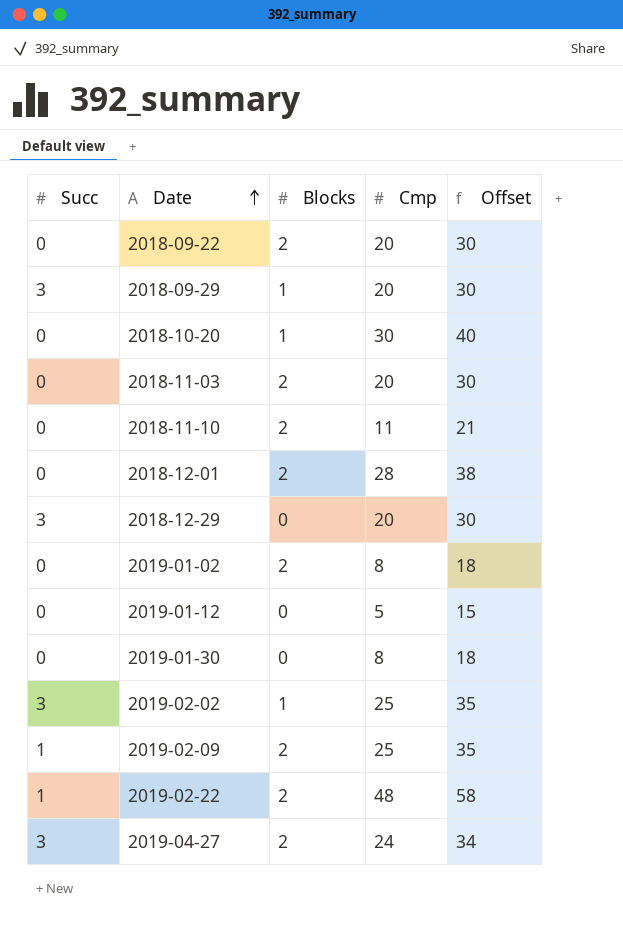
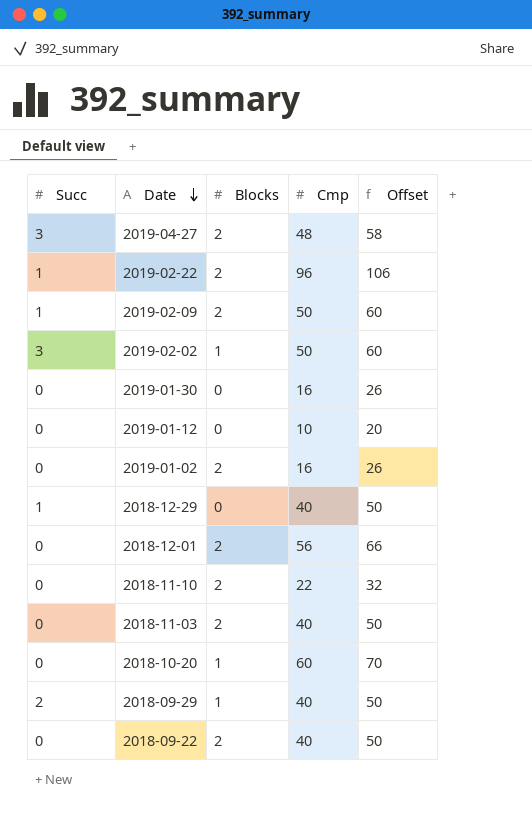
row order: Date ascending -> Date descending
2019-04-27 | Cmp: 24 -> 48
2019-04-27 | Offset: 34 -> 58
2019-02-22 | Cmp: 48 -> 96
2019-02-22 | Offset: 58 -> 106
2019-02-09 | Cmp: 25 -> 50
2019-02-09 | Offset: 35 -> 60
2019-02-02 | Cmp: 25 -> 50
2019-02-02 | Offset: 35 -> 60
2019-01-30 | Cmp: 8 -> 16
2019-01-30 | Offset: 18 -> 26
2019-01-12 | Cmp: 5 -> 10
2019-01-12 | Offset: 15 -> 20
2019-01-02 | Cmp: 8 -> 16
2019-01-02 | Offset: 18 -> 26
2018-12-29 | Succ: 3 -> 1
2018-12-29 | Cmp: 20 -> 40
2018-12-29 | Offset: 30 -> 50
2018-12-01 | Cmp: 28 -> 56
2018-12-01 | Offset: 38 -> 66
2018-11-10 | Cmp: 11 -> 22
2018-11-10 | Offset: 21 -> 32
2018-11-03 | Cmp: 20 -> 40
2018-11-03 | Offset: 30 -> 50
2018-10-20 | Cmp: 30 -> 60
2018-10-20 | Offset: 40 -> 70
2018-09-29 | Succ: 3 -> 2
2018-09-29 | Cmp: 20 -> 40
2018-09-29 | Offset: 30 -> 50
2018-09-22 | Cmp: 20 -> 40
2018-09-22 | Offset: 30 -> 50

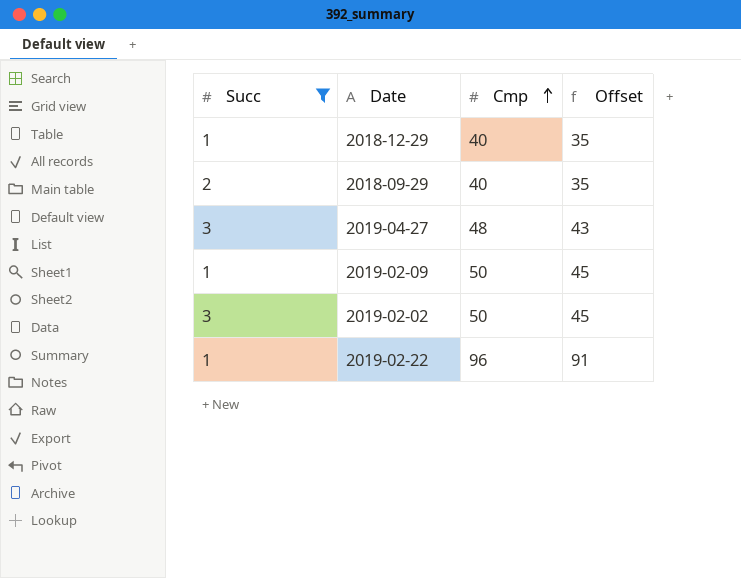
filter: none -> Succ != 0
row order: Date descending -> Cmp ascending
column Blocks | position: 3 -> none
column Offset | formula: [Cmp] + 10 -> [Cmp] - 5

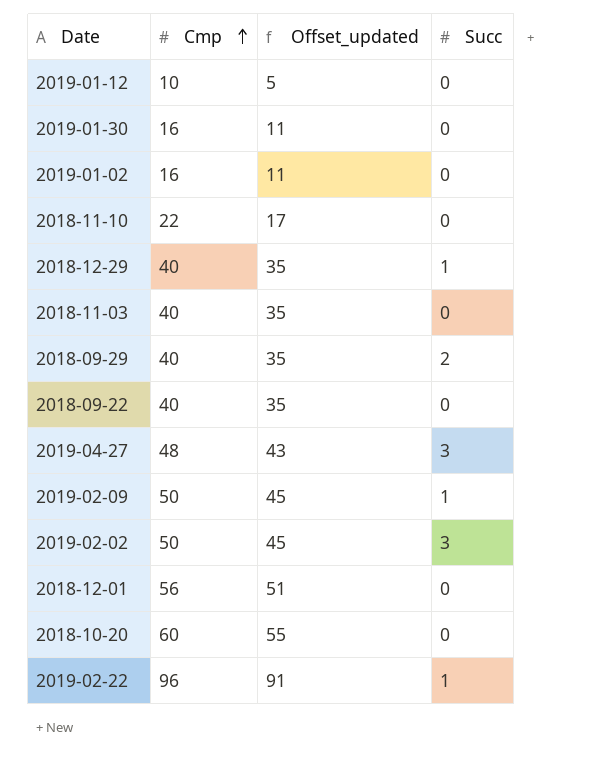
filter: Succ != 0 -> none
column name: Offset -> Offset_updated
column Succ | position: 1 -> 4

